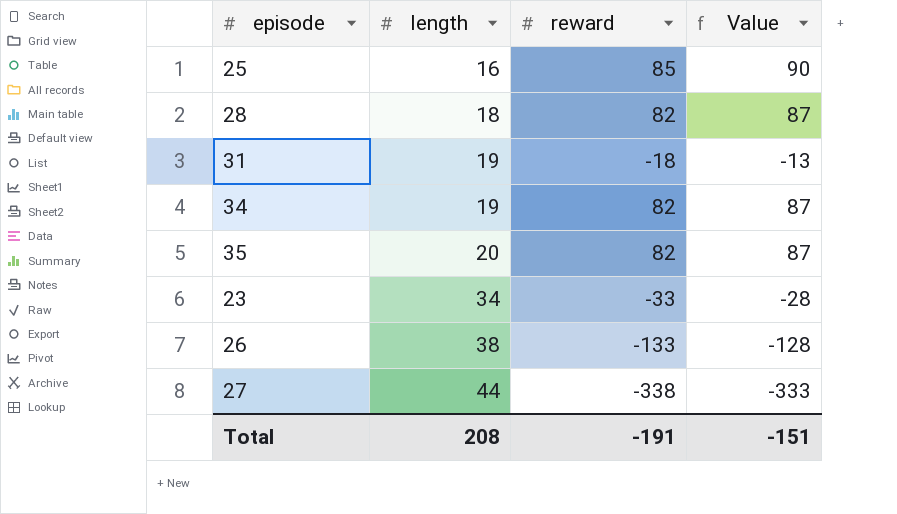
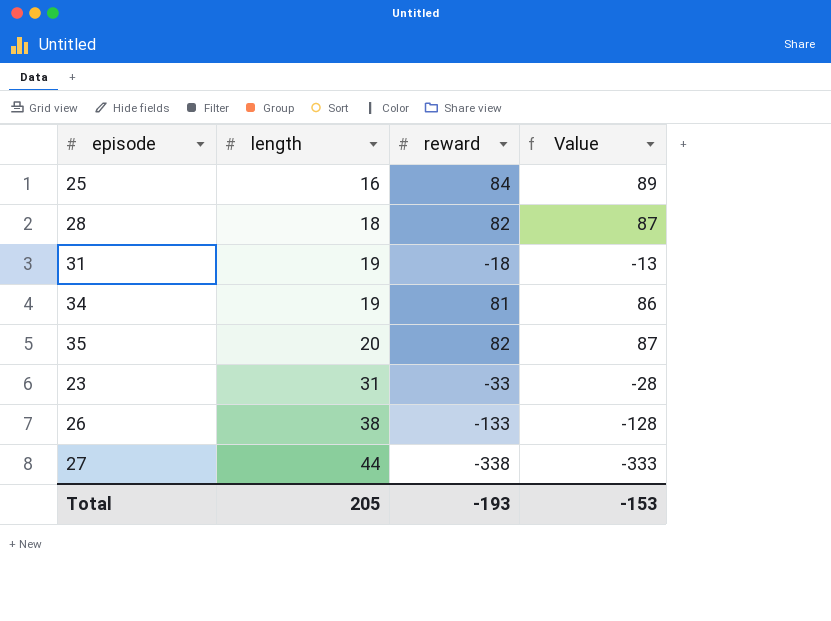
25 | reward: 85 -> 84
25 | Value: 90 -> 89
34 | reward: 82 -> 81
34 | Value: 87 -> 86
23 | length: 34 -> 31
Total | length: 208 -> 205
Total | reward: -191 -> -193
Total | Value: -151 -> -153

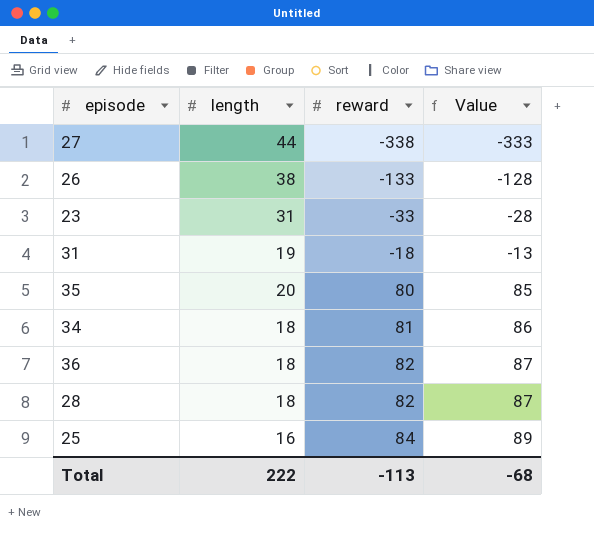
row order: length ascending -> reward ascending
35 | reward: 82 -> 80
35 | Value: 87 -> 85
34 | length: 19 -> 18
row 36: none -> 18 | 82 | 87
Total | length: 205 -> 222
Total | reward: -193 -> -113
Total | Value: -153 -> -68

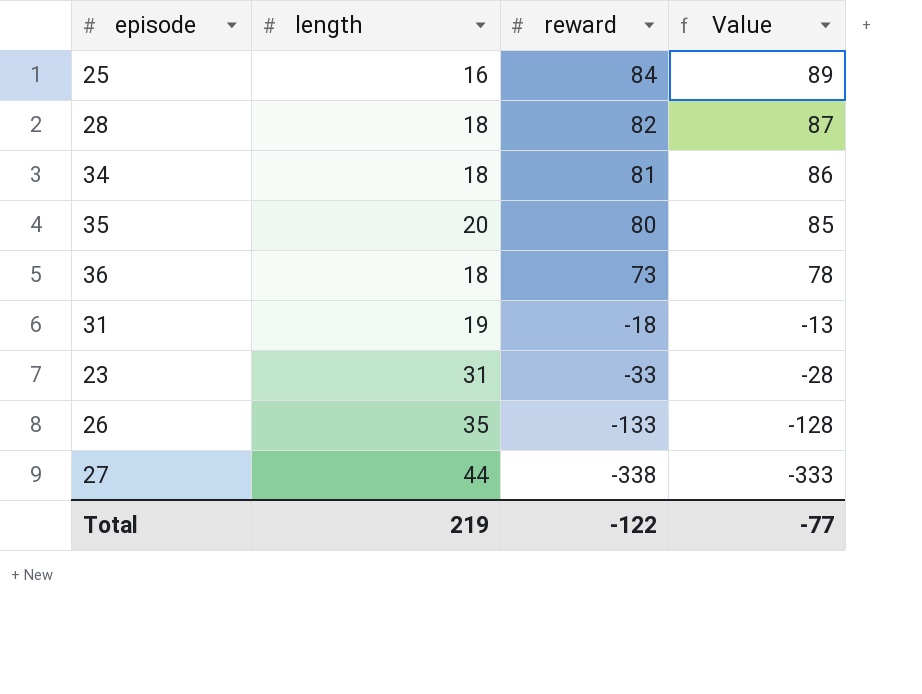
row order: reward ascending -> reward descending
36 | reward: 82 -> 73
36 | Value: 87 -> 78
26 | length: 38 -> 35
Total | length: 222 -> 219
Total | reward: -113 -> -122
Total | Value: -68 -> -77

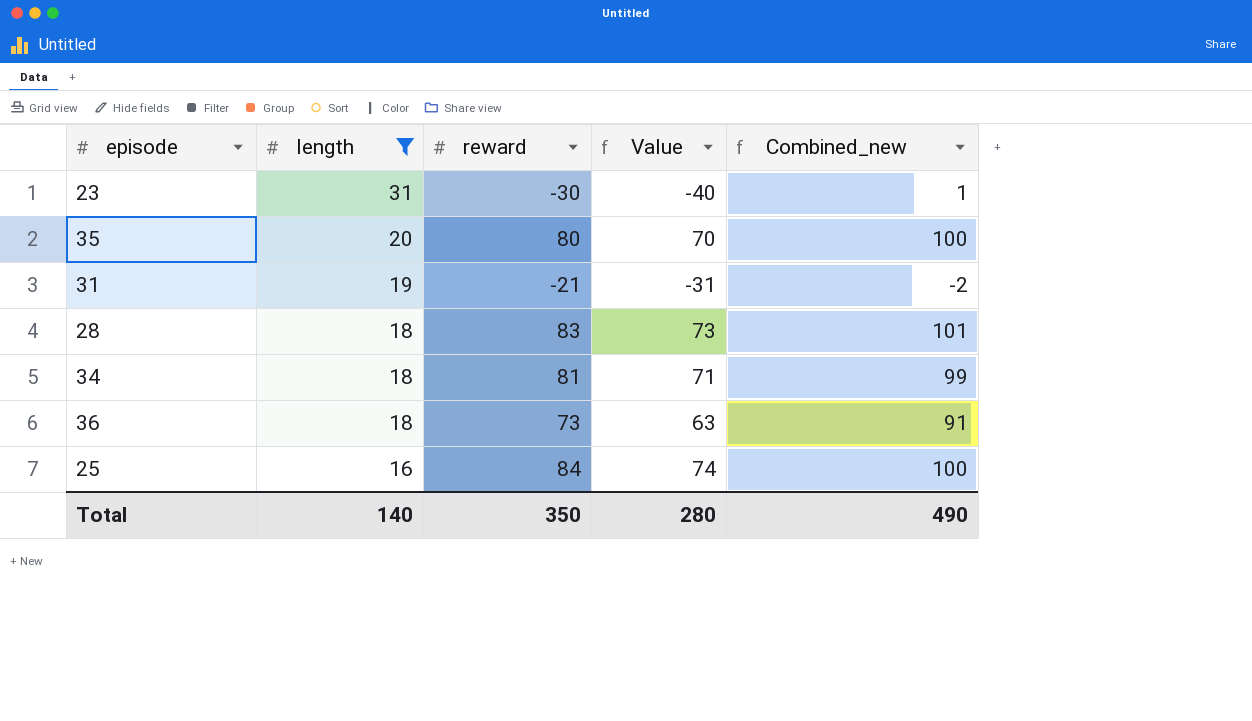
filter: none -> length <= 31
row order: reward descending -> length descending
column Value | formula: [reward] + 5 -> [reward] - 10
column Combined_new | formula: none -> [length] + [reward]
23 | reward: -33 -> -30
31 | reward: -18 -> -21
28 | reward: 82 -> 83
Total | length: 219 -> 140
Total | reward: -122 -> 350
Total | Value: -77 -> 280

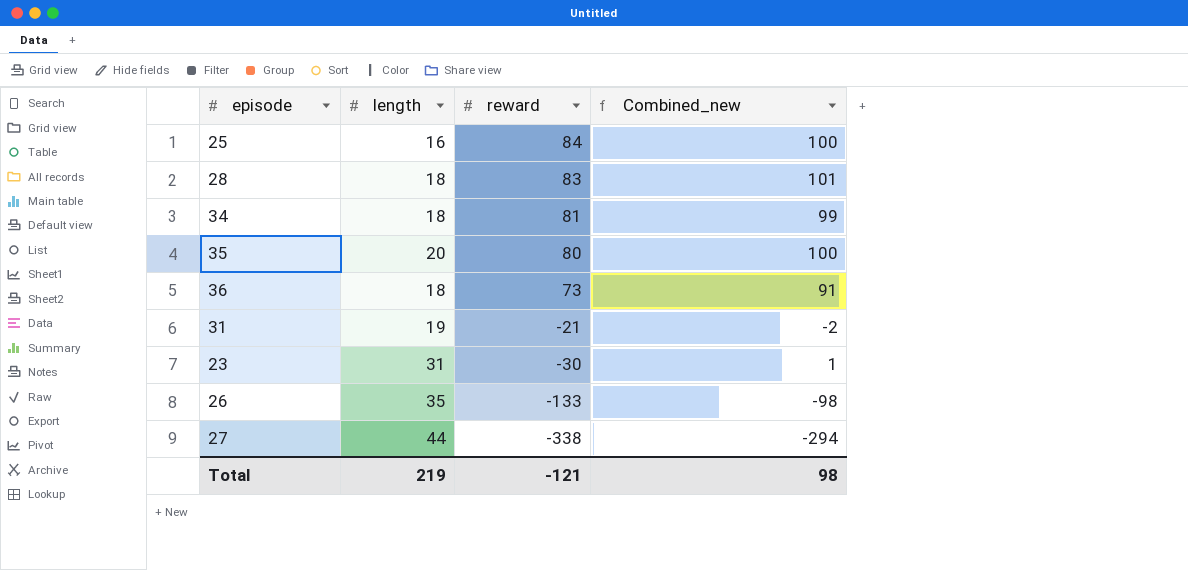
filter: length <= 31 -> none
row order: length descending -> reward descending
column Value | formula: [reward] - 10 -> none
Total | length: 140 -> 219
Total | reward: 350 -> -121
Total | Combined_new: 490 -> 98

